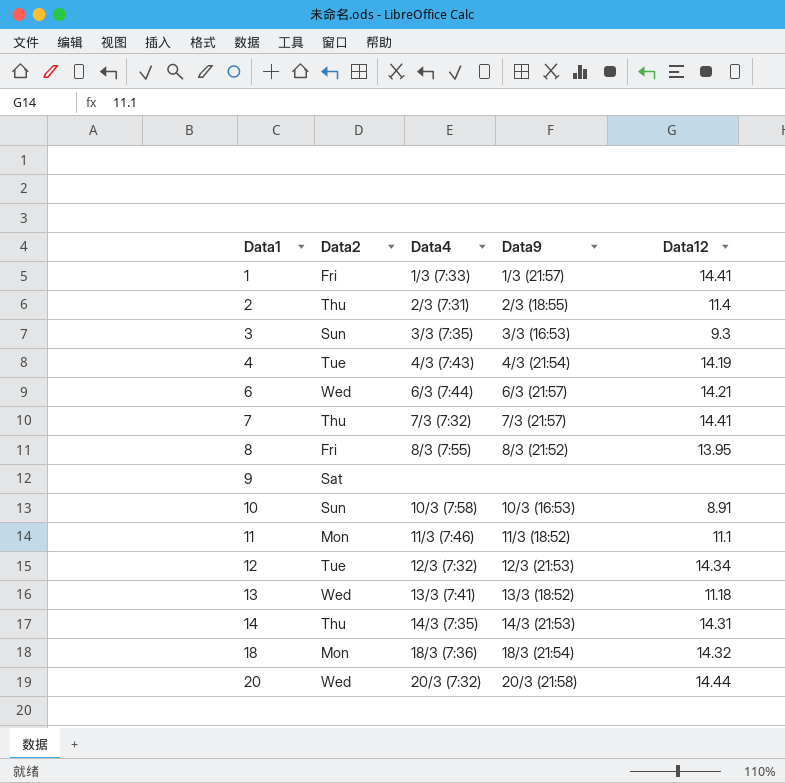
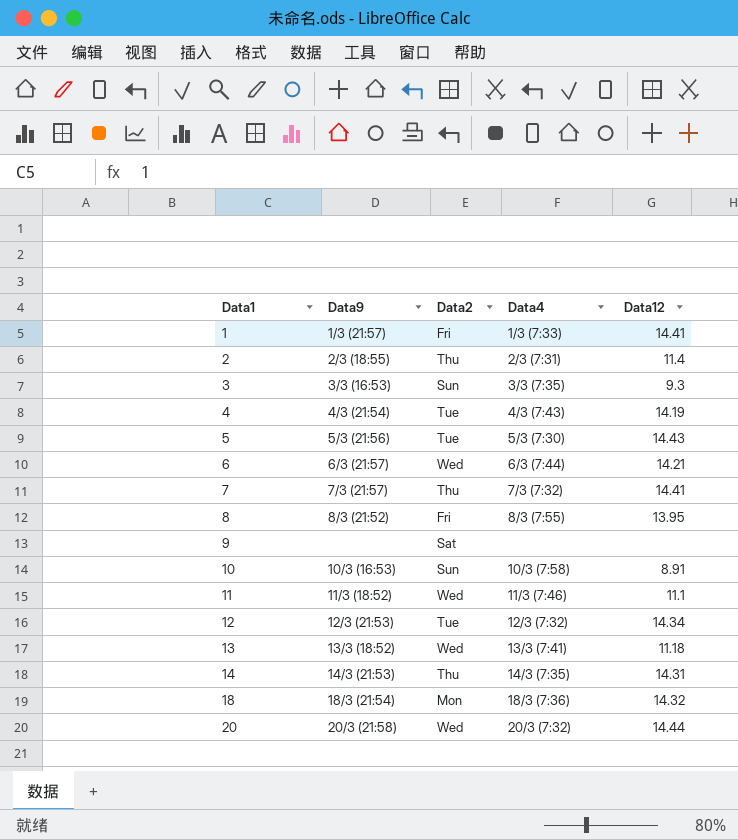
column Data9 | position: 4 -> 2
row 5: none -> 5/3 (21:56) | Tue | 5/3 (7:30) | 14.43
11 | Data2: Mon -> Wed

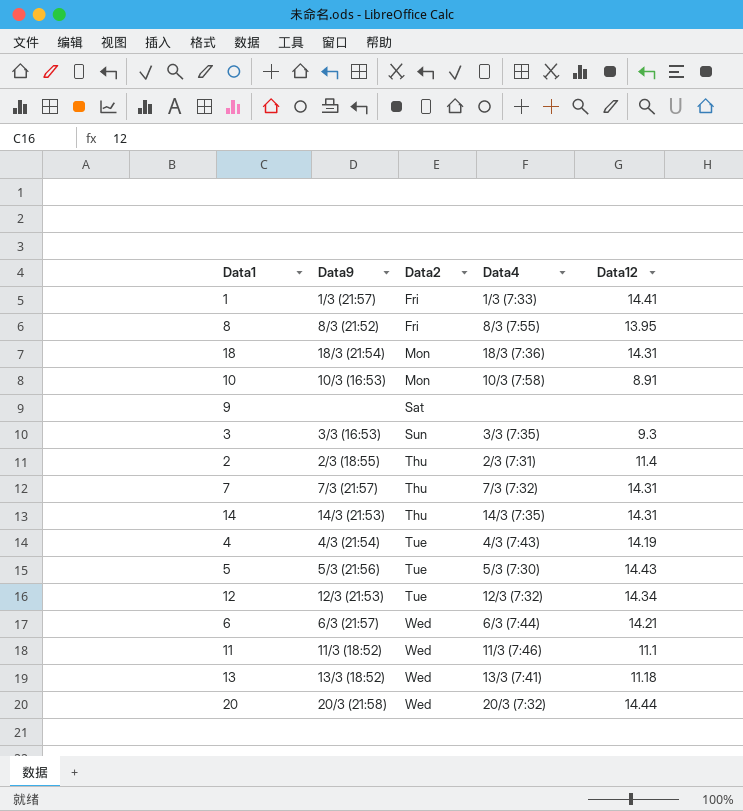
row order: Data1 ascending -> Data2 ascending
18 | Data12: 14.32 -> 14.31
10 | Data2: Sun -> Mon
7 | Data12: 14.41 -> 14.31

